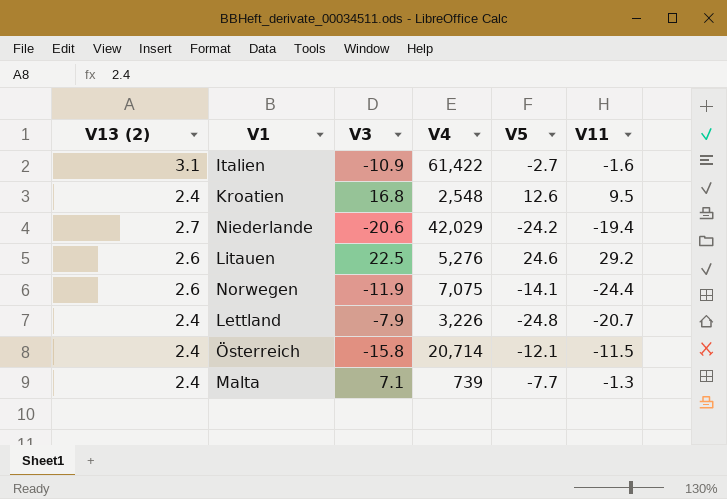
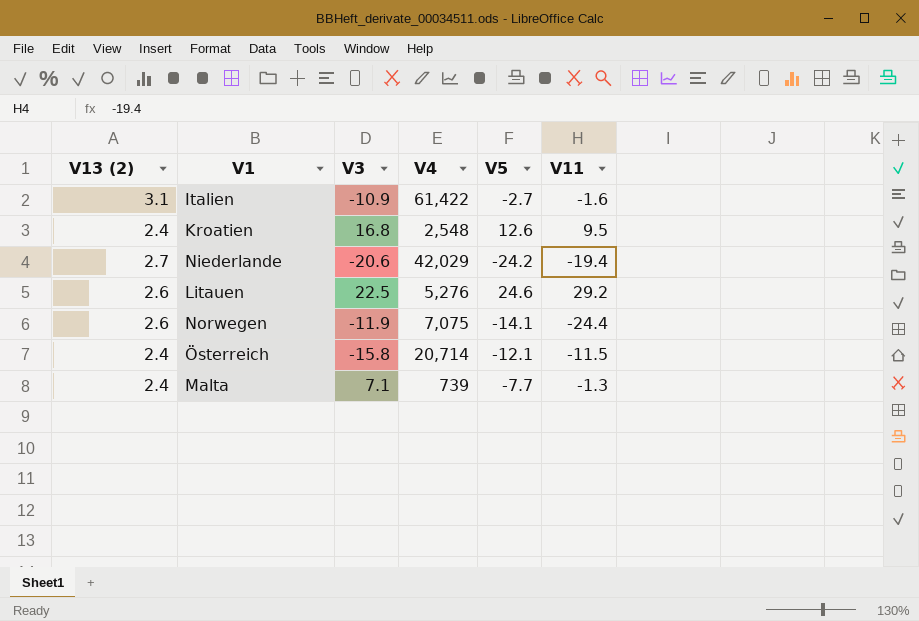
row Lettland: 2.4 | -7.9 | 3,226 | -24.8 | -20.7 -> none

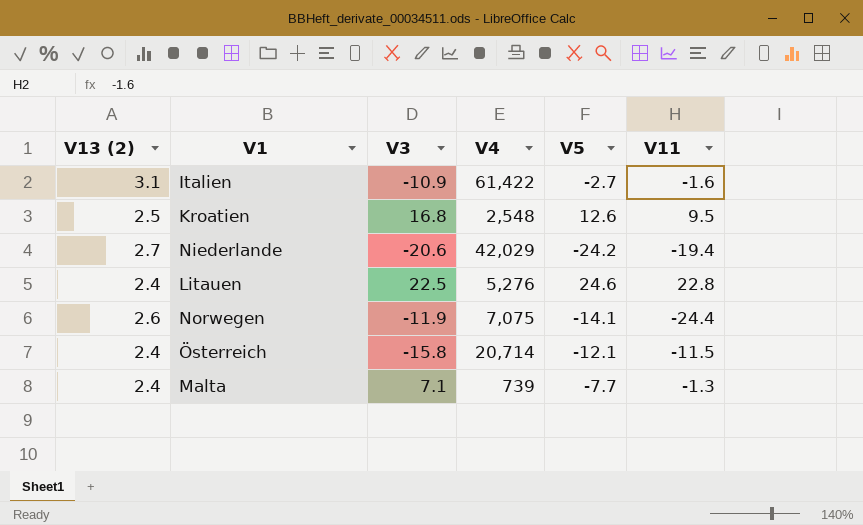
Kroatien | V13 (2): 2.4 -> 2.5
Litauen | V13 (2): 2.6 -> 2.4
Litauen | V11: 29.2 -> 22.8

